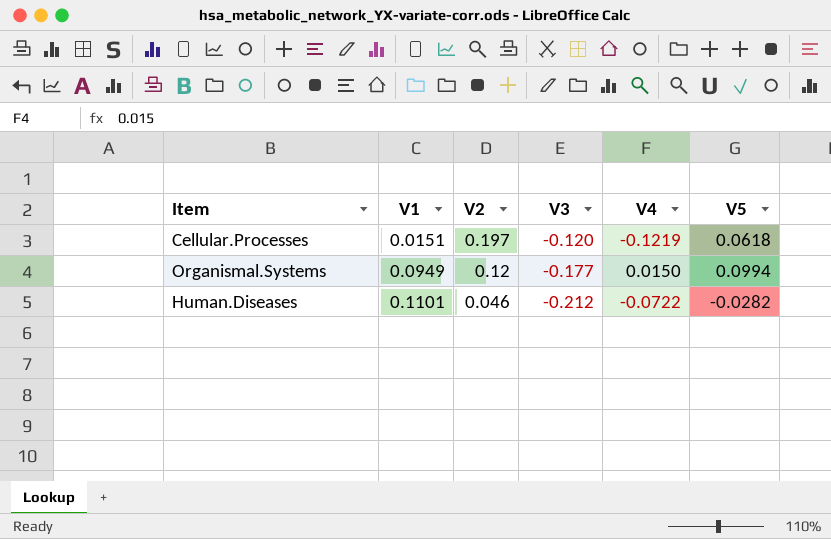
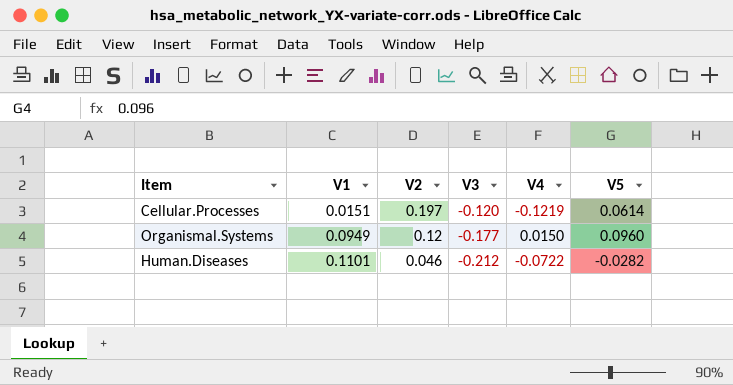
Cellular.Processes | V5: 0.0618 -> 0.0614
Organismal.Systems | V5: 0.0994 -> 0.0960

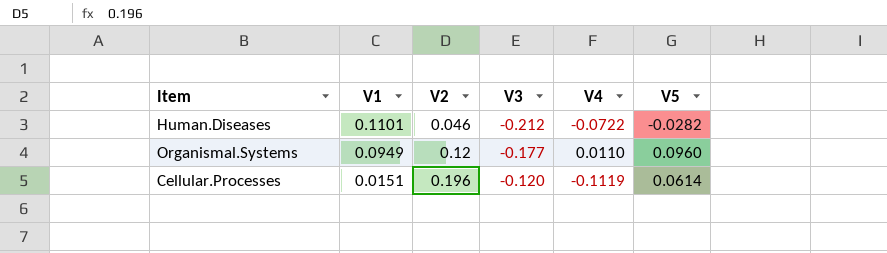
row order: V1 ascending -> V1 descending
Organismal.Systems | V4: 0.0150 -> 0.0110
Cellular.Processes | V2: 0.197 -> 0.196
Cellular.Processes | V4: -0.1219 -> -0.1119

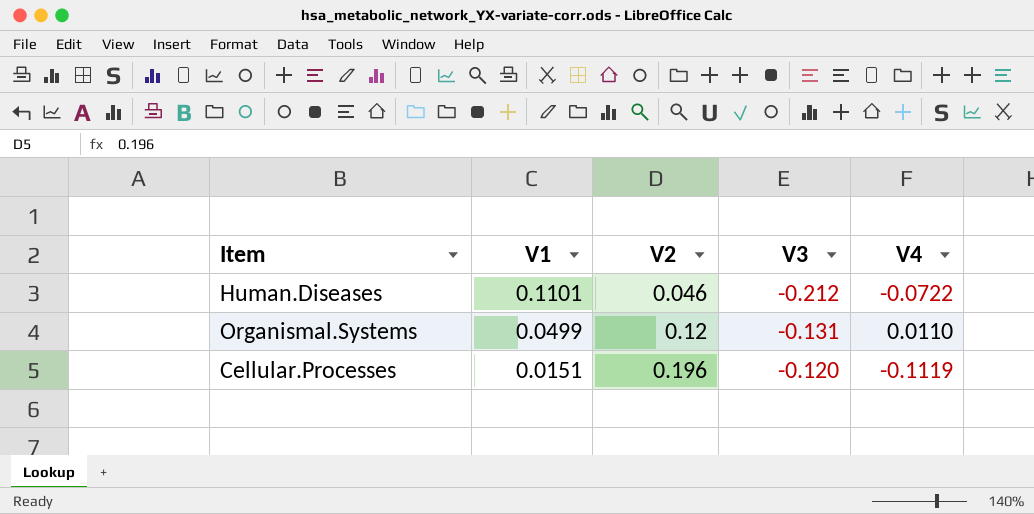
column V5 | position: 6 -> none
Organismal.Systems | V1: 0.0949 -> 0.0499
Organismal.Systems | V3: -0.177 -> -0.131

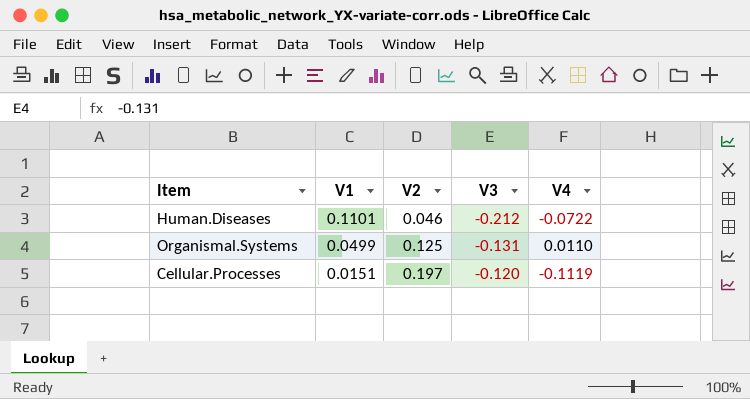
Organismal.Systems | V2: 0.12 -> 0.125
Cellular.Processes | V2: 0.196 -> 0.197

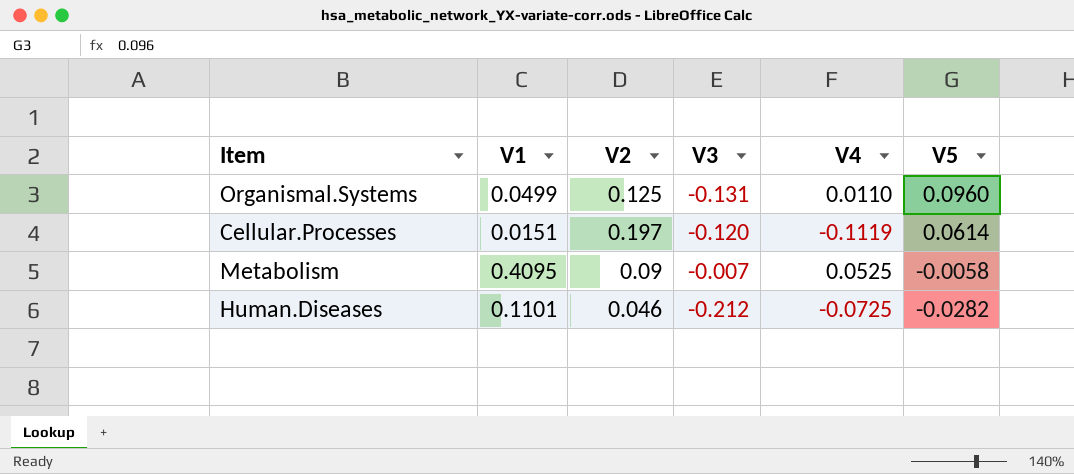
row order: V1 descending -> V5 descending
column V5 | position: none -> 6
row Metabolism: none -> 0.4095 | 0.09 | -0.007 | 0.0525 | -0.0058
Human.Diseases | V4: -0.0722 -> -0.0725

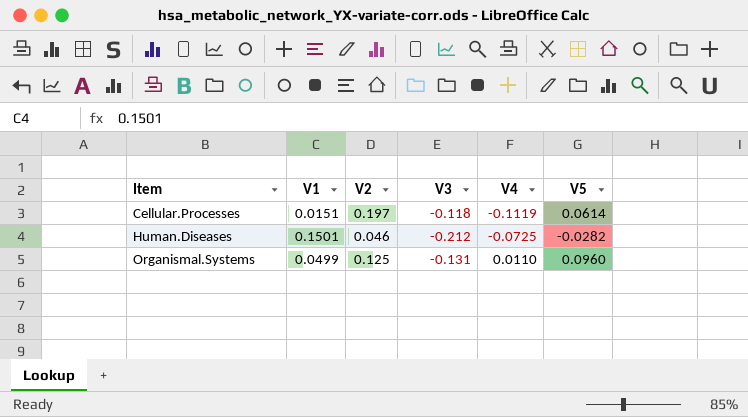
row order: V5 descending -> Item ascending
row Metabolism: 0.4095 | 0.09 | -0.007 | 0.0525 | -0.0058 -> none
Cellular.Processes | V3: -0.120 -> -0.118
Human.Diseases | V1: 0.1101 -> 0.1501

